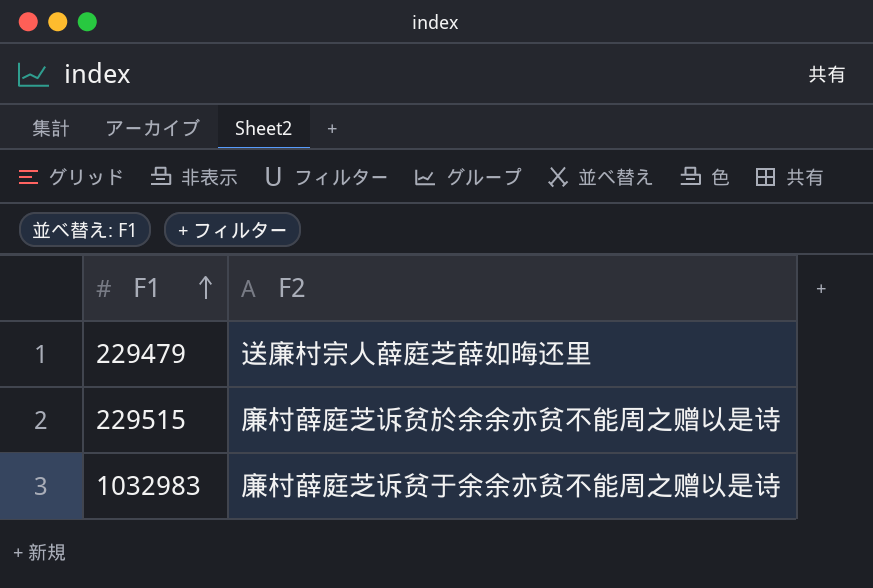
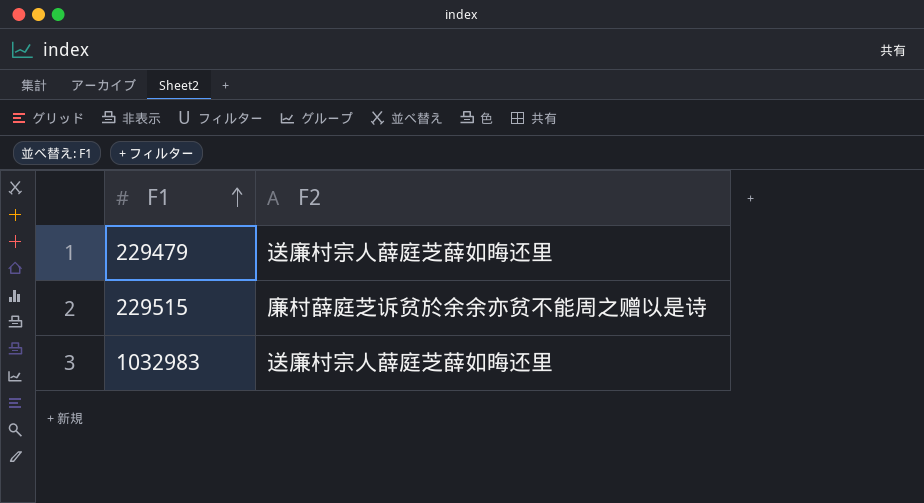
1032983 | F2: 廉村薛庭芝诉贫于余余亦贫不能周之赠以是诗 -> 送廉村宗人薛庭芝薛如晦还里

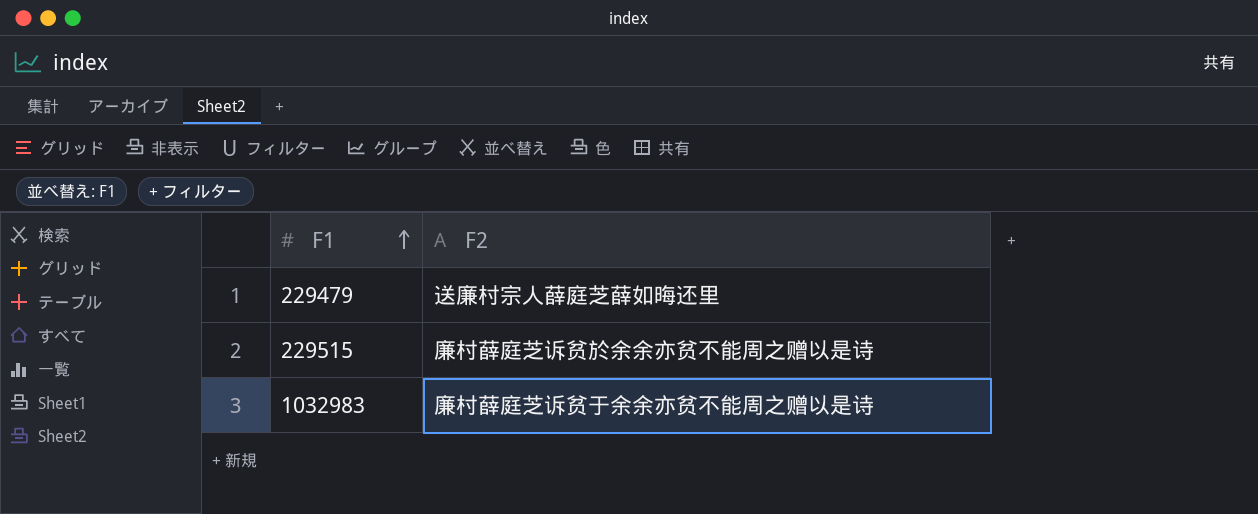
1032983 | F2: 送廉村宗人薛庭芝薛如晦还里 -> 廉村薛庭芝诉贫于余余亦贫不能周之赠以是诗

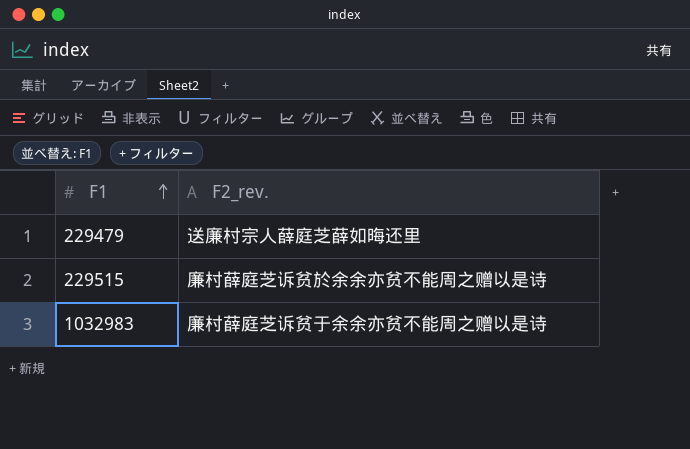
column name: F2 -> F2_rev.

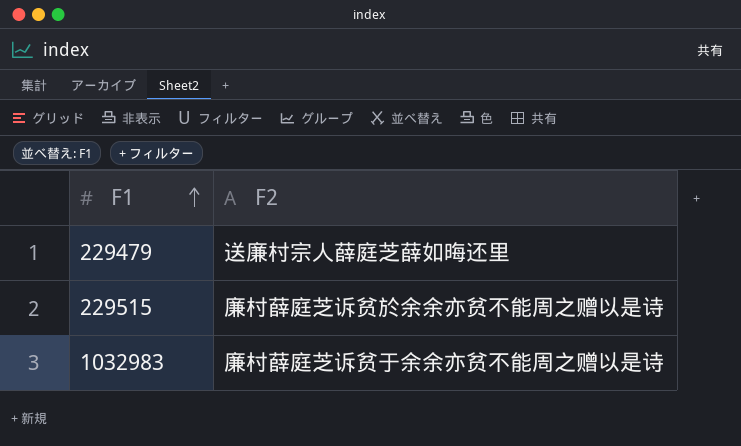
column name: F2_rev. -> F2

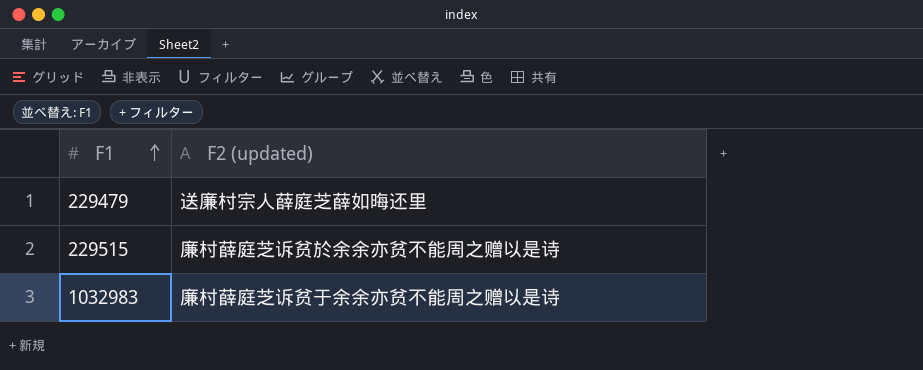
column name: F2 -> F2 (updated)

